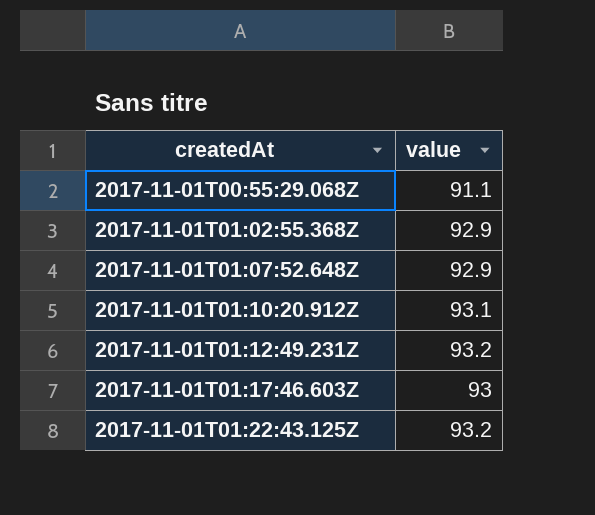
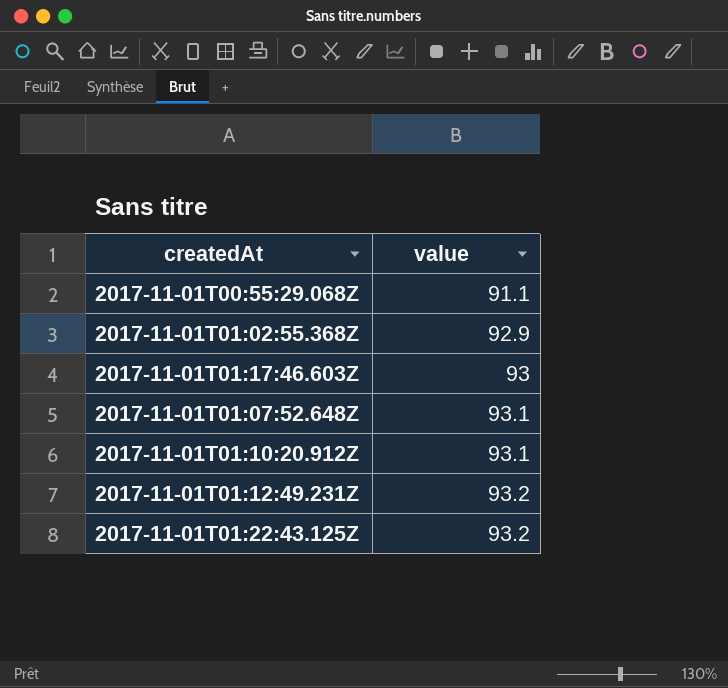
row order: createdAt ascending -> value ascending
2017-11-01T01:07:52.648Z | value: 92.9 -> 93.1

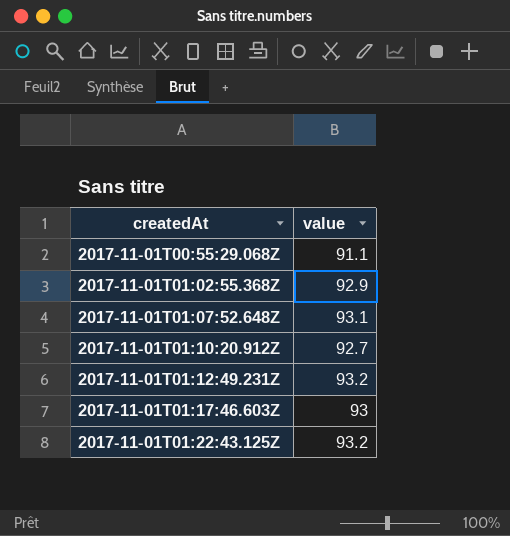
row order: value ascending -> createdAt ascending
2017-11-01T01:10:20.912Z | value: 93.1 -> 92.7

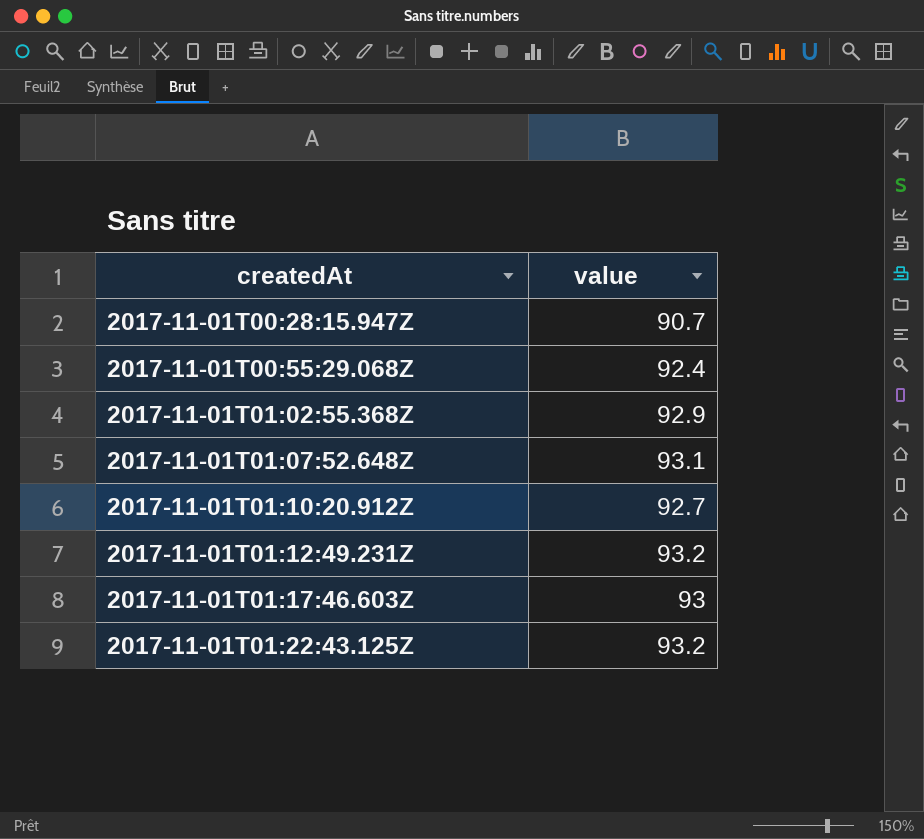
row 2017-11-01T00:28:15.947Z: none -> 90.7
2017-11-01T00:55:29.068Z | value: 91.1 -> 92.4

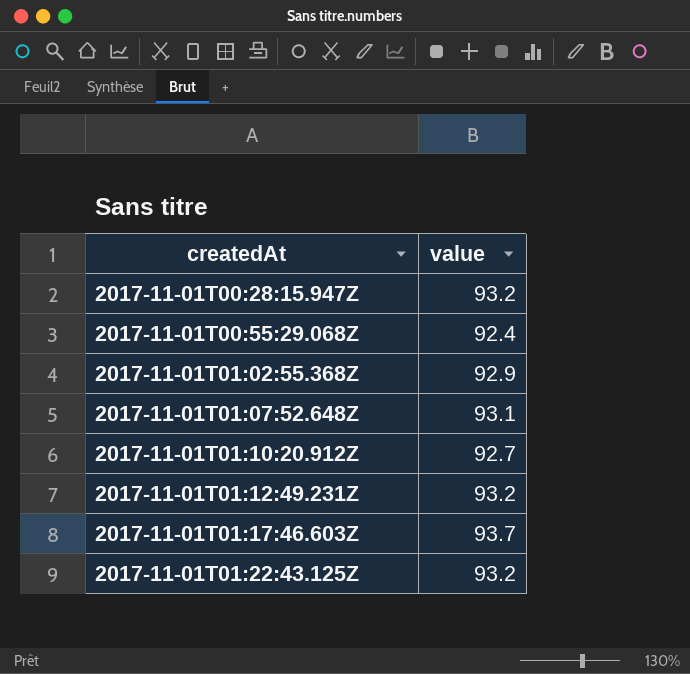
2017-11-01T00:28:15.947Z | value: 90.7 -> 93.2
2017-11-01T01:17:46.603Z | value: 93 -> 93.7

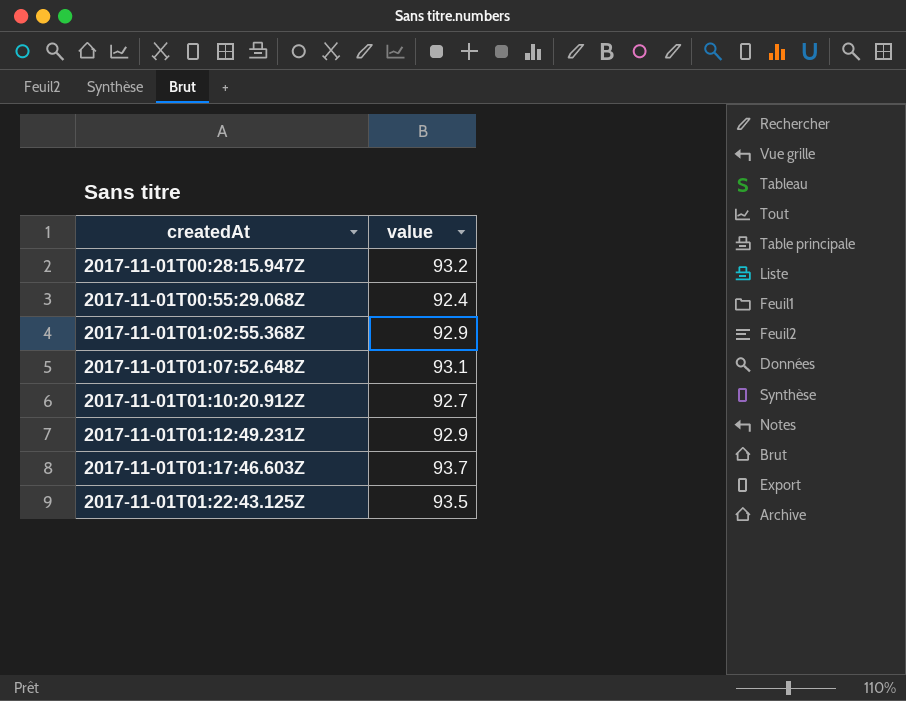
2017-11-01T01:12:49.231Z | value: 93.2 -> 92.9
2017-11-01T01:22:43.125Z | value: 93.2 -> 93.5

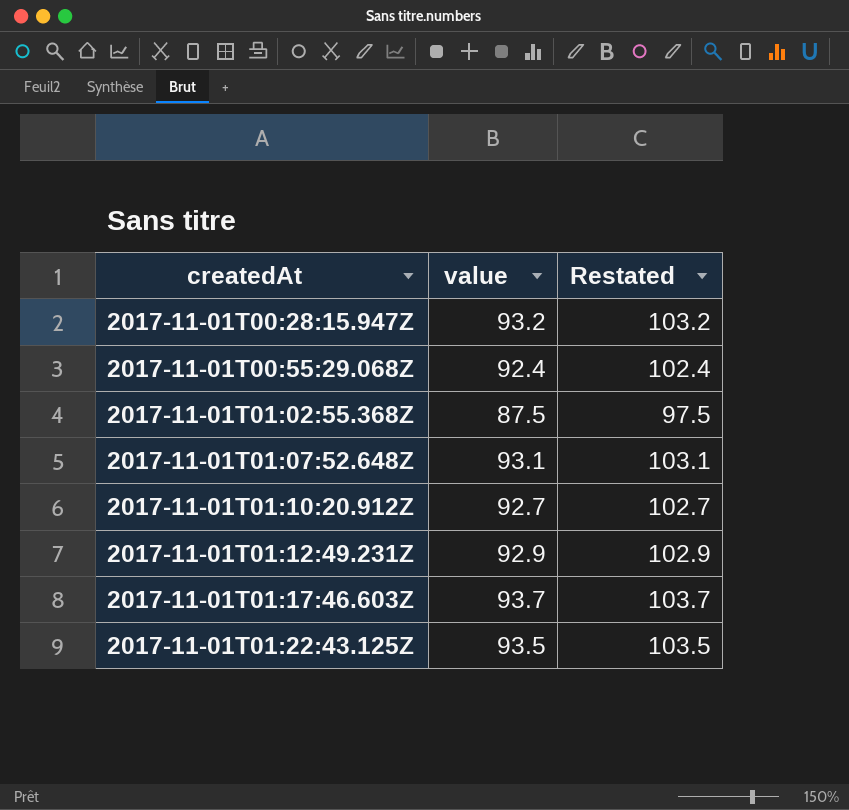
column Restated | formula: none -> [value] + 10
2017-11-01T01:02:55.368Z | value: 92.9 -> 87.5

